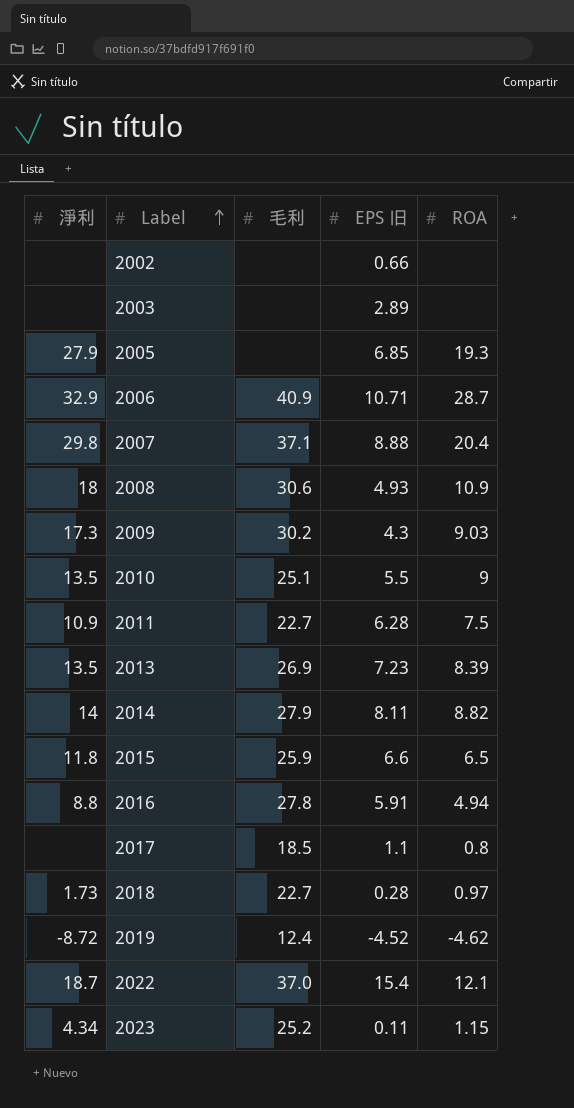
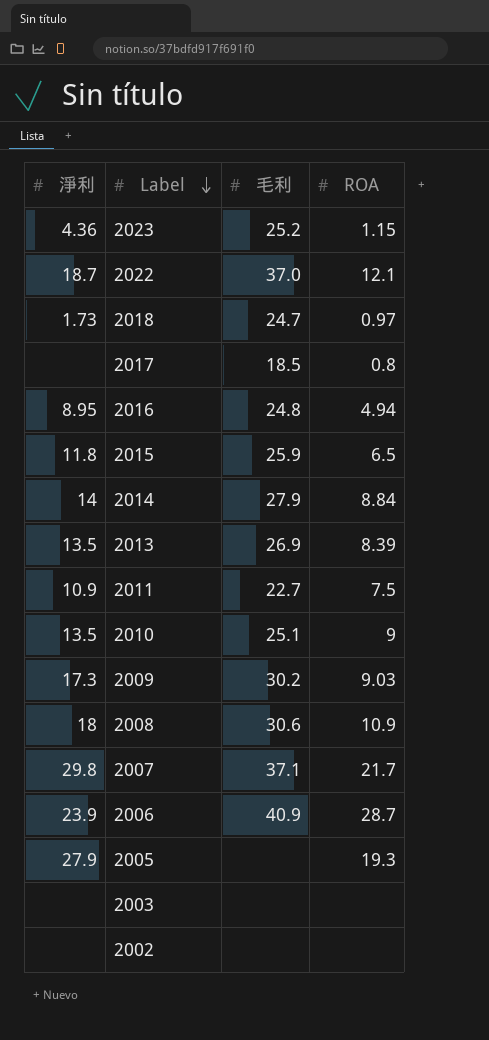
row order: Label ascending -> Label descending
column EPS 旧 | position: 4 -> none
row 2019: -8.72 | 12.4 | -4.52 | -4.62 -> none
2023 | 淨利: 4.34 -> 4.36
2018 | 毛利: 22.7 -> 24.7
2016 | 淨利: 8.8 -> 8.95
2016 | 毛利: 27.8 -> 24.8
2014 | ROA: 8.82 -> 8.84
2007 | ROA: 20.4 -> 21.7
2006 | 淨利: 32.9 -> 23.9

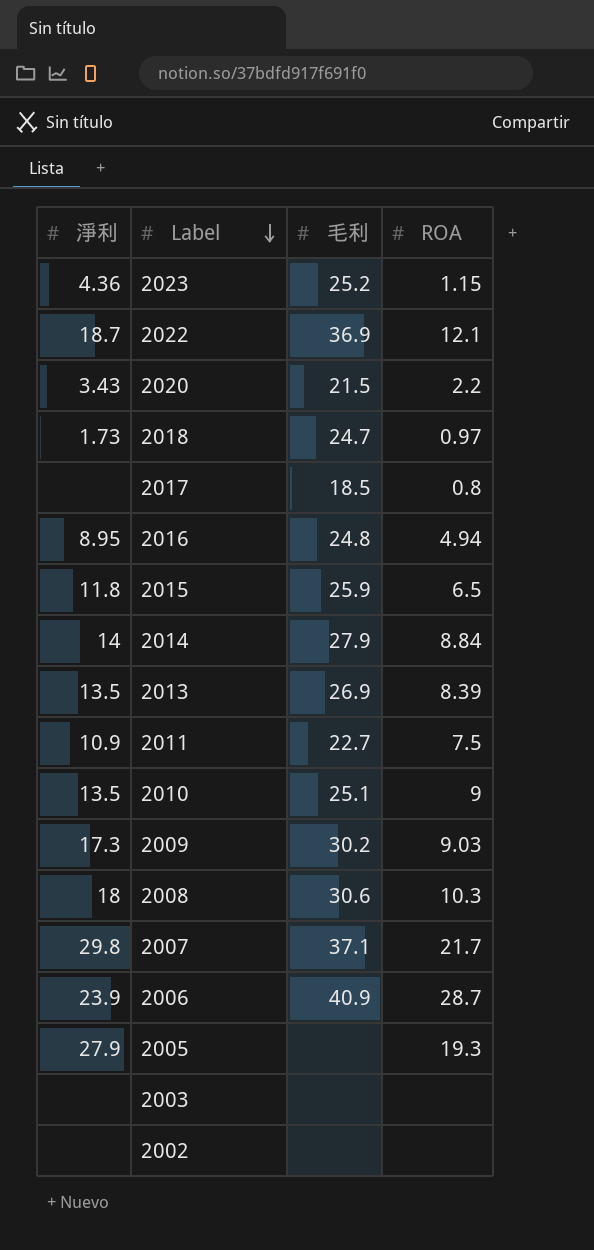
2022 | 毛利: 37.0 -> 36.9
row 2020: none -> 3.43 | 21.5 | 2.2
2008 | ROA: 10.9 -> 10.3

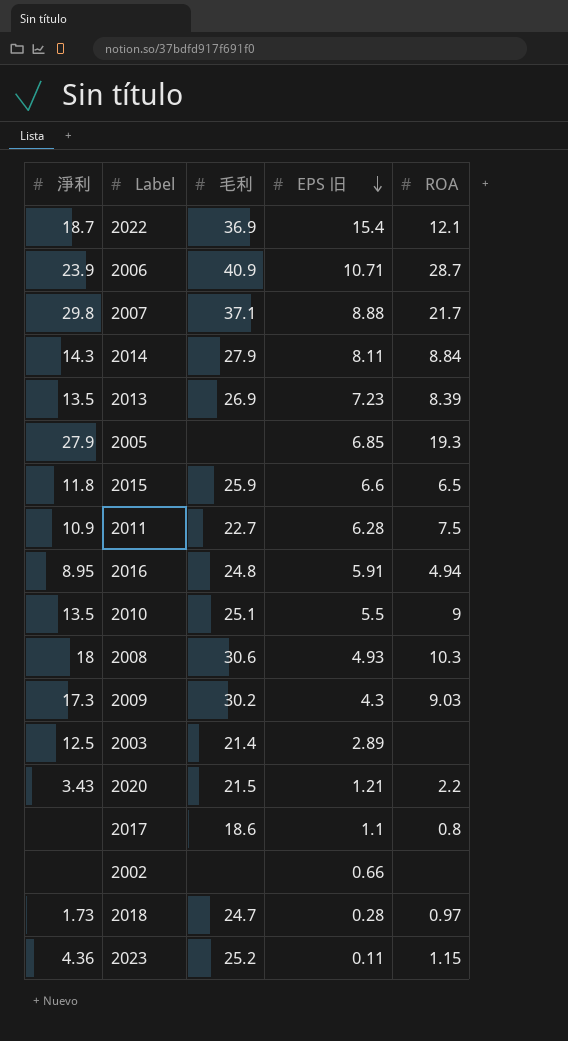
row order: Label descending -> EPS 旧 descending
column EPS 旧 | position: none -> 4
2014 | 淨利: 14 -> 14.3
2003 | 淨利: none -> 12.5
2003 | 毛利: none -> 21.4
2017 | 毛利: 18.5 -> 18.6

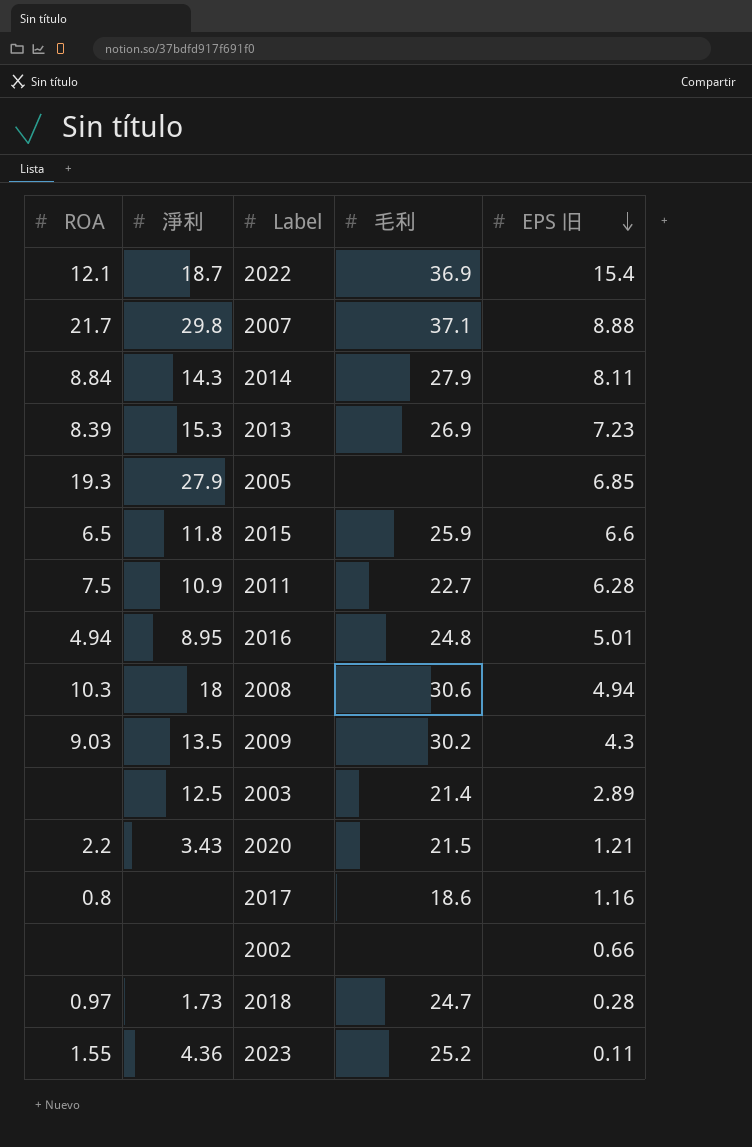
column ROA | position: 5 -> 1
row 2006: 23.9 | 40.9 | 10.71 | 28.7 -> none
row 2010: 13.5 | 25.1 | 5.5 | 9 -> none
2013 | 淨利: 13.5 -> 15.3
2016 | EPS 旧: 5.91 -> 5.01
2008 | EPS 旧: 4.93 -> 4.94
2009 | 淨利: 17.3 -> 13.5
2017 | EPS 旧: 1.1 -> 1.16
2023 | ROA: 1.15 -> 1.55

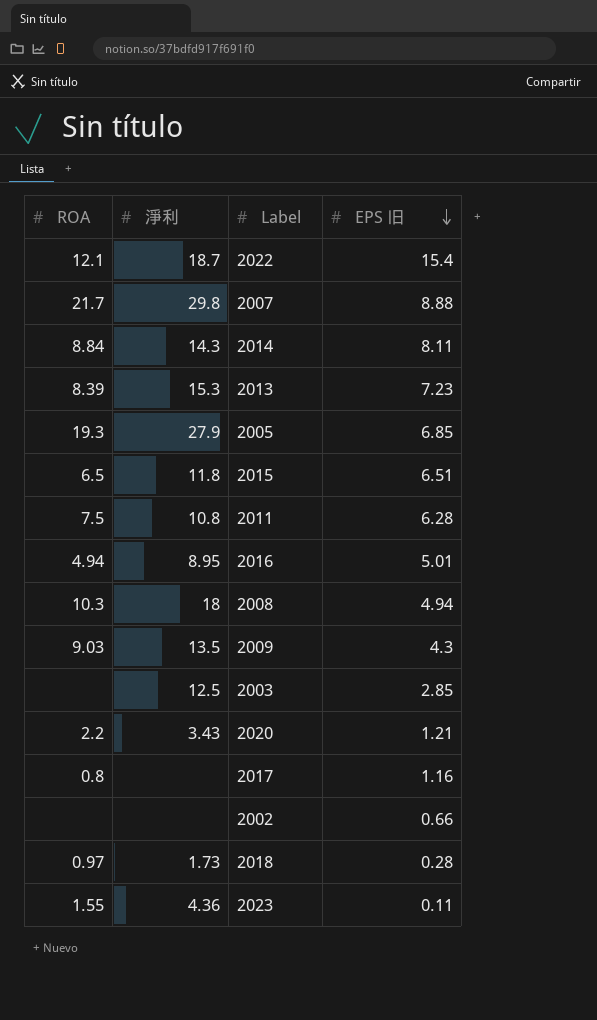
column 毛利 | position: 4 -> none
2015 | EPS 旧: 6.6 -> 6.51
2011 | 淨利: 10.9 -> 10.8
2003 | EPS 旧: 2.89 -> 2.85

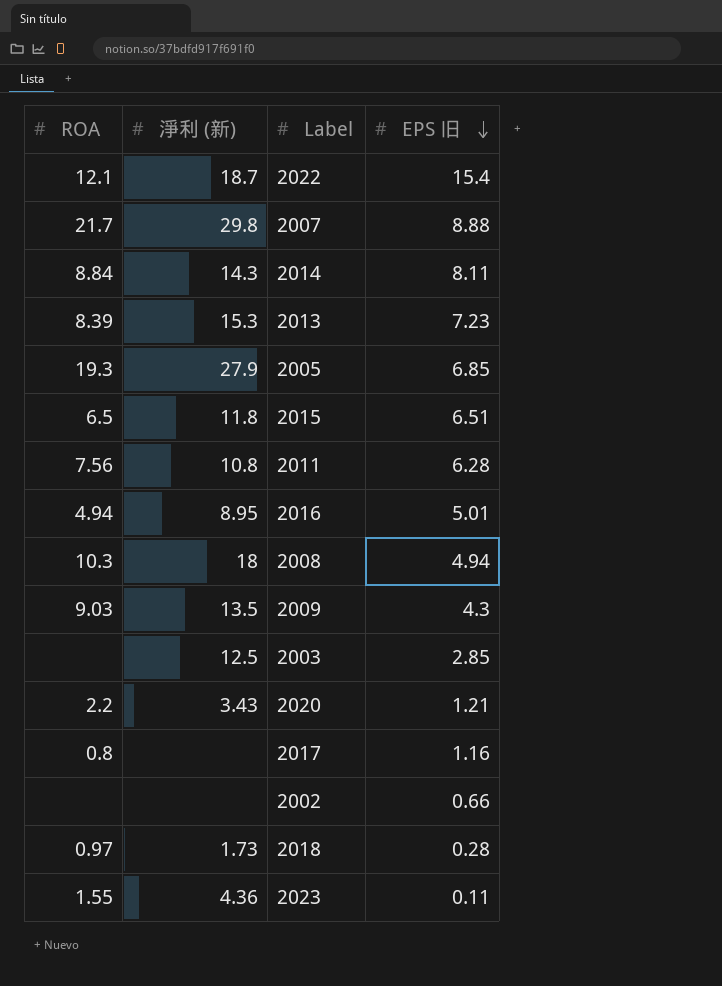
column name: 淨利 -> 淨利 (新)
2011 | ROA: 7.5 -> 7.56

